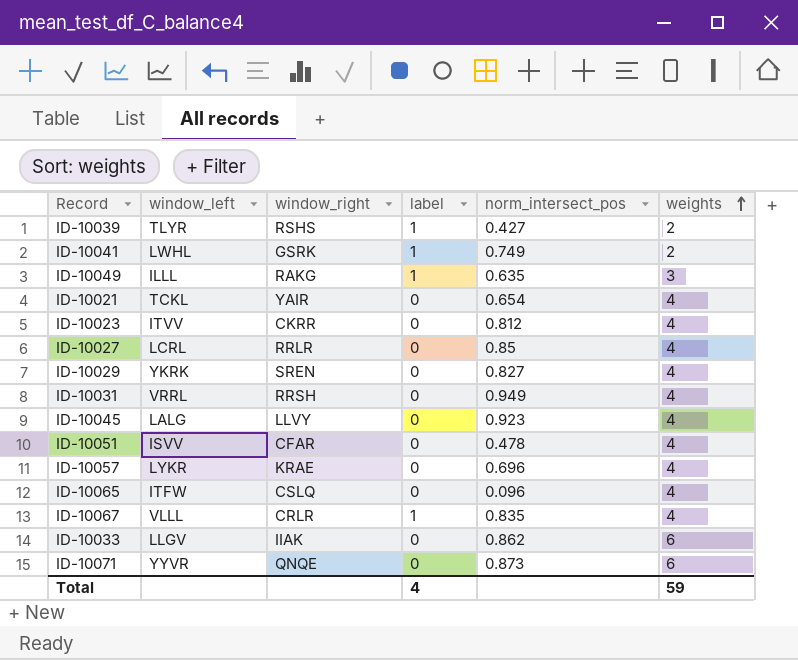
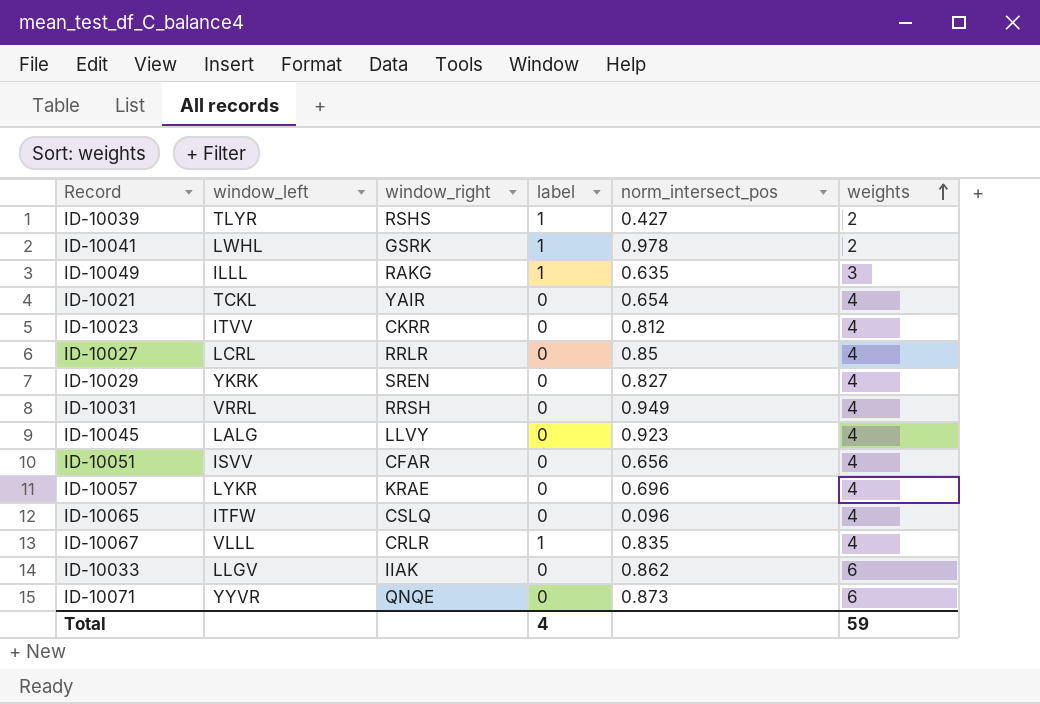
ID-10041 | norm_intersect_pos: 0.749 -> 0.978
ID-10051 | norm_intersect_pos: 0.478 -> 0.656

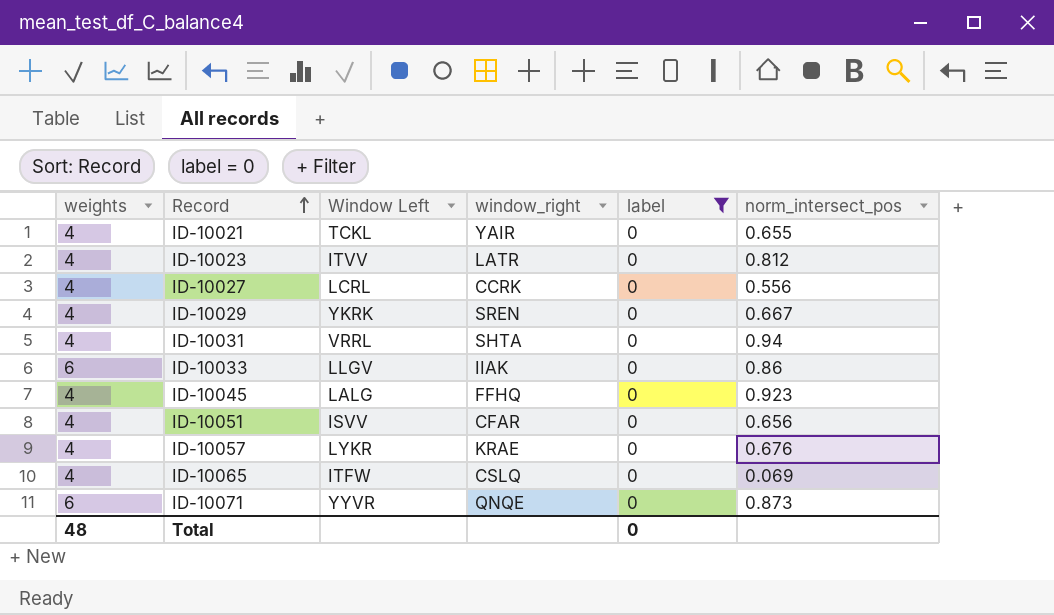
filter: none -> label = 0
row order: weights ascending -> Record ascending
column weights | position: 6 -> 1
column name: window_left -> Window Left
ID-10021 | norm_intersect_pos: 0.654 -> 0.655
ID-10023 | window_right: CKRR -> LATR
ID-10027 | window_right: RRLR -> CCRK
ID-10027 | norm_intersect_pos: 0.85 -> 0.556
ID-10029 | norm_intersect_pos: 0.827 -> 0.667
ID-10031 | window_right: RRSH -> SHTA
ID-10031 | norm_intersect_pos: 0.949 -> 0.94
ID-10033 | norm_intersect_pos: 0.862 -> 0.86
ID-10045 | window_right: LLVY -> FFHQ
ID-10057 | norm_intersect_pos: 0.696 -> 0.676
ID-10065 | norm_intersect_pos: 0.096 -> 0.069
Total | weights: 59 -> 48
Total | label: 4 -> 0

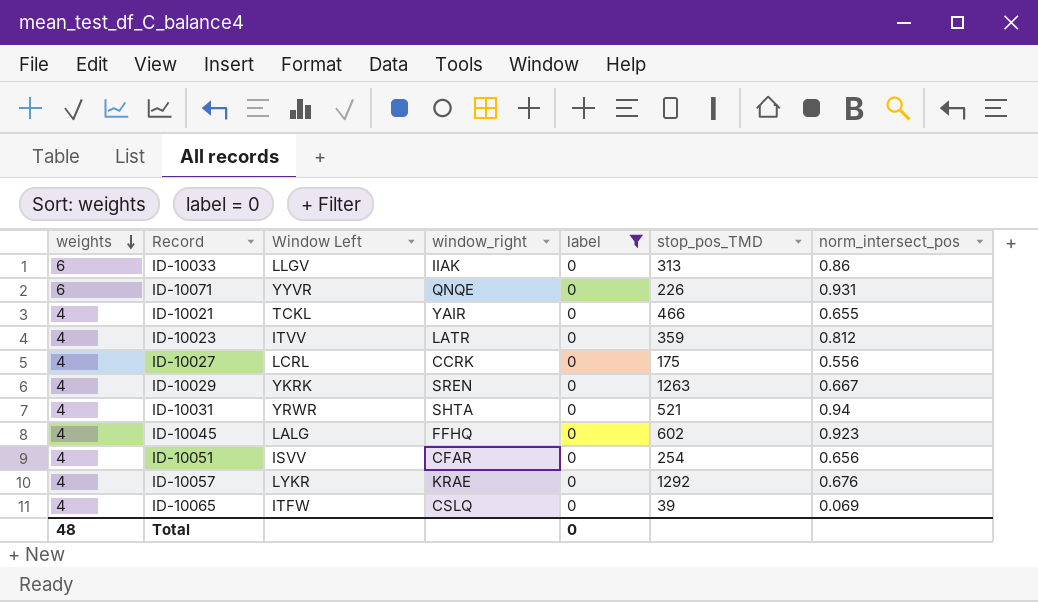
row order: Record ascending -> weights descending
column stop_pos_TMD | position: none -> 6
ID-10071 | norm_intersect_pos: 0.873 -> 0.931
ID-10031 | Window Left: VRRL -> YRWR

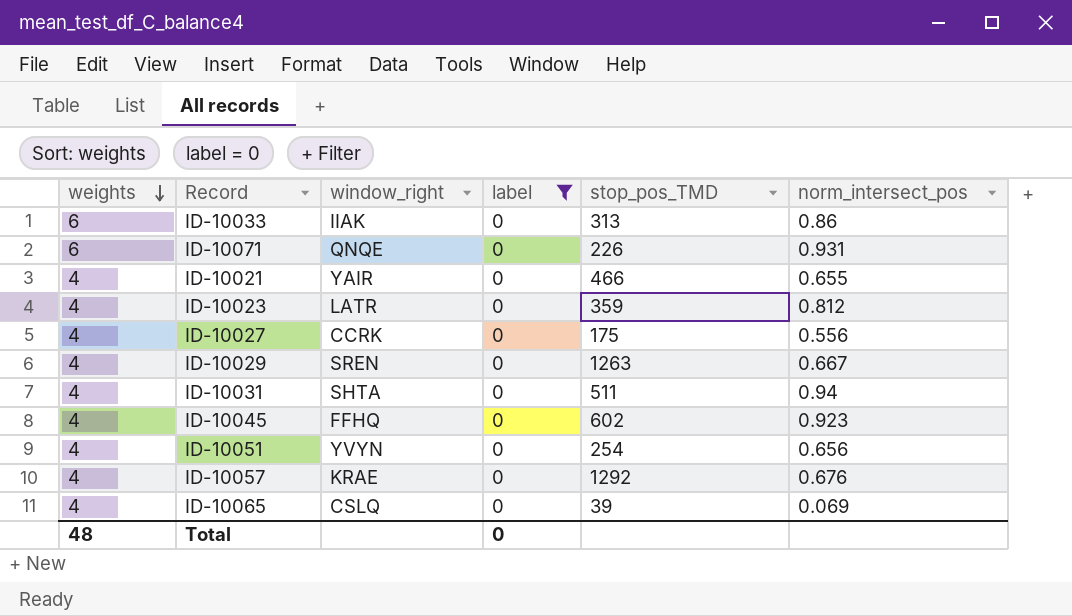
column Window Left | position: 3 -> none
ID-10031 | stop_pos_TMD: 521 -> 511
ID-10051 | window_right: CFAR -> YVYN

